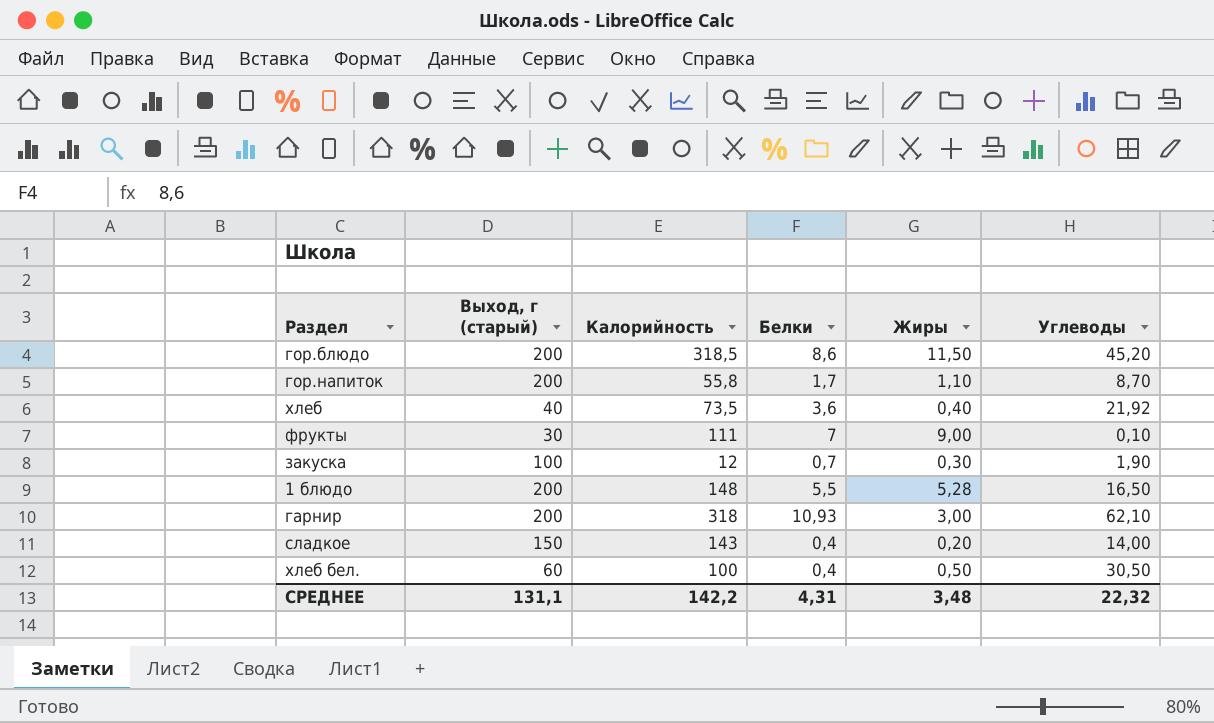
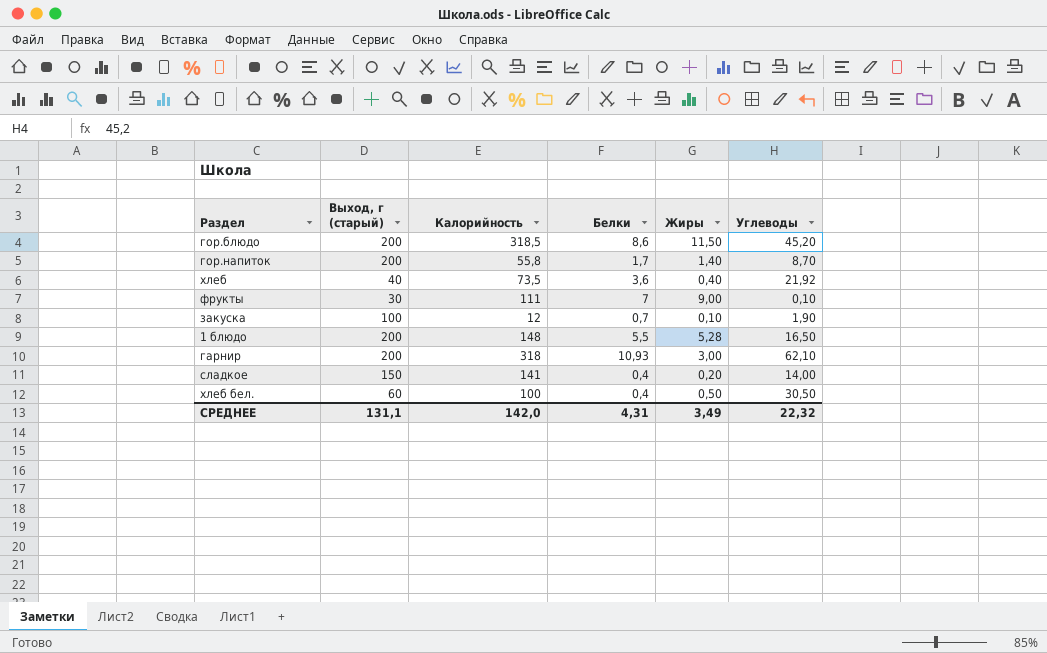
гор.напиток | Жиры: 1,10 -> 1,40
закуска | Жиры: 0,30 -> 0,10
сладкое | Калорийность: 143 -> 141
СРЕДНЕЕ | Калорийность: 142,2 -> 142,0
СРЕДНЕЕ | Жиры: 3,48 -> 3,49

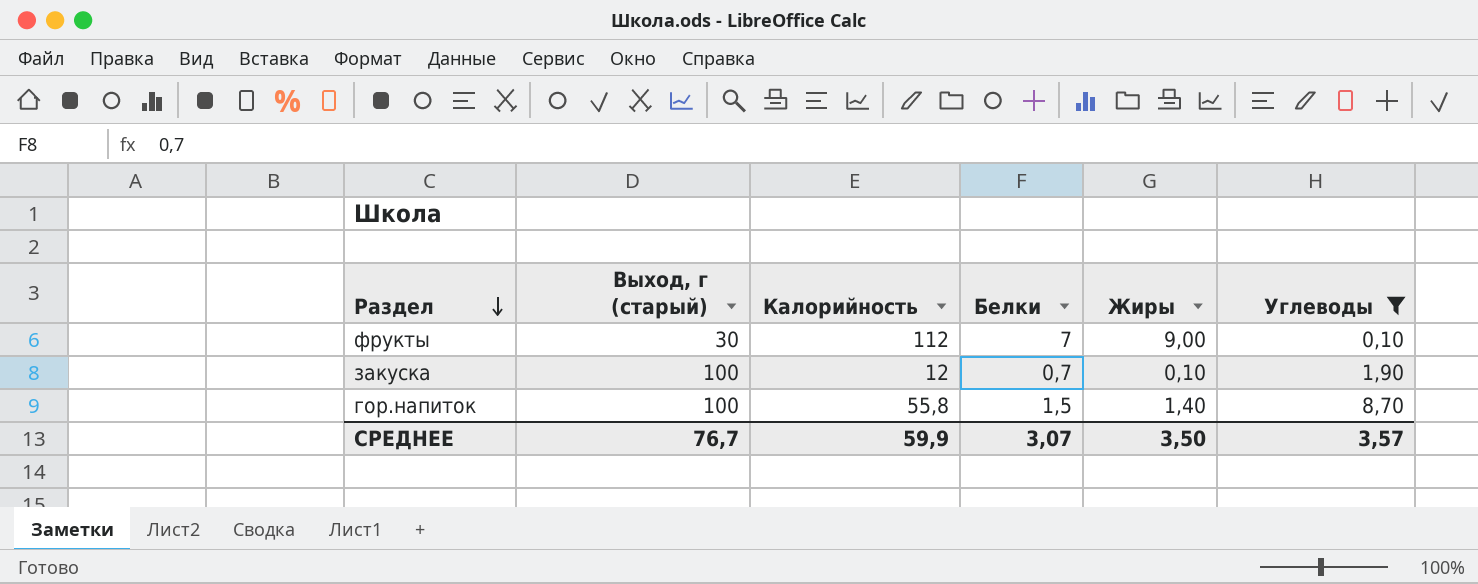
filter: none -> Углеводы <= 8,70
row order: none -> Раздел descending
фрукты | Калорийность: 111 -> 112
гор.напиток | Выход, г (старый): 200 -> 100
гор.напиток | Белки: 1,7 -> 1,5
СРЕДНЕЕ | Выход, г (старый): 131,1 -> 76,7
СРЕДНЕЕ | Калорийность: 142,0 -> 59,9
СРЕДНЕЕ | Белки: 4,31 -> 3,07
СРЕДНЕЕ | Жиры: 3,49 -> 3,50
СРЕДНЕЕ | Углеводы: 22,32 -> 3,57

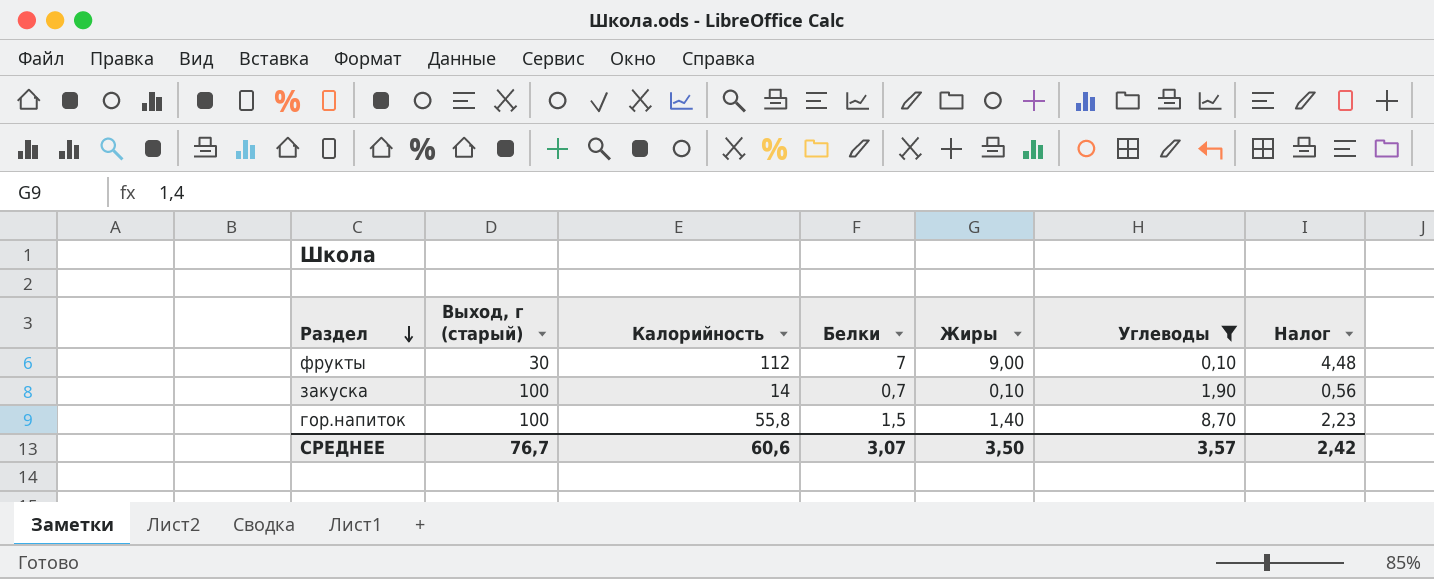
column Налог | formula: none -> [Калорийность] * 0,04
закуска | Калорийность: 12 -> 14
СРЕДНЕЕ | Калорийность: 59,9 -> 60,6

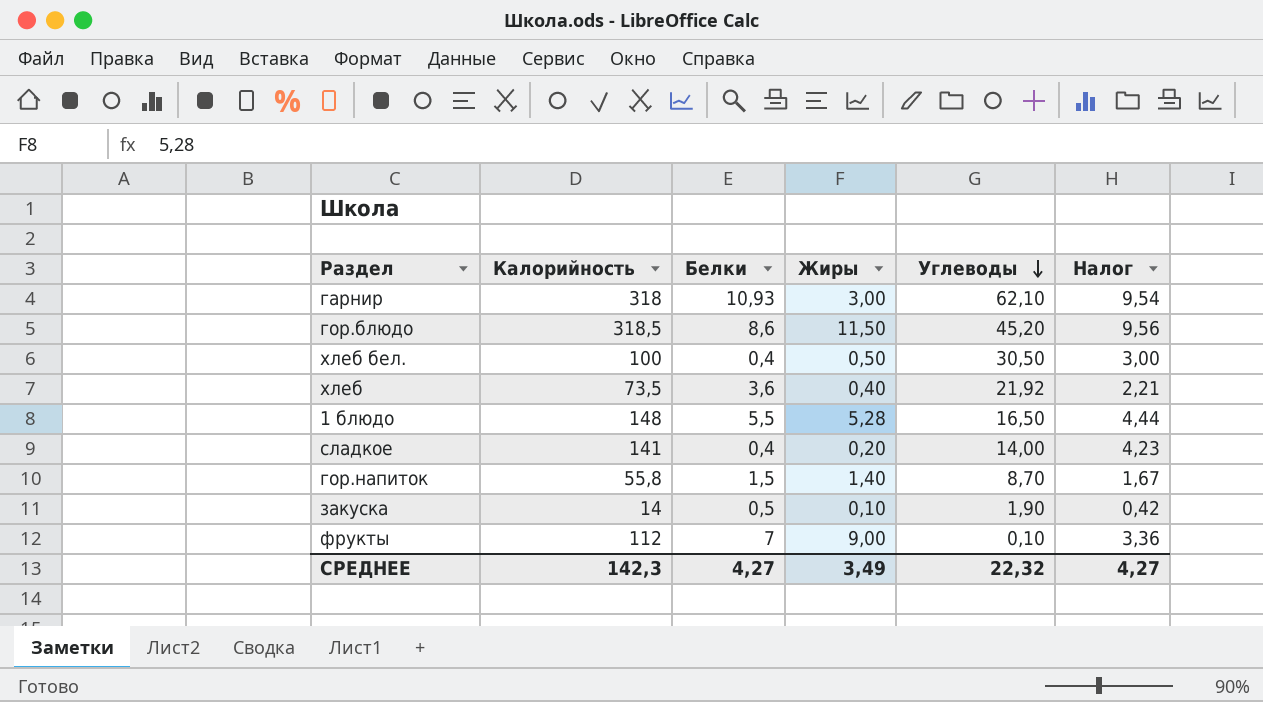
filter: Углеводы <= 8,70 -> none
row order: Раздел descending -> Углеводы descending
column Выход, г (старый) | position: 2 -> none
column Налог | formula: [Калорийность] * 0,04 -> [Калорийность] * 0,03
закуска | Белки: 0,7 -> 0,5
СРЕДНЕЕ | Калорийность: 60,6 -> 142,3
СРЕДНЕЕ | Белки: 3,07 -> 4,27
СРЕДНЕЕ | Жиры: 3,50 -> 3,49
СРЕДНЕЕ | Углеводы: 3,57 -> 22,32
СРЕДНЕЕ | Налог: 2,42 -> 4,27

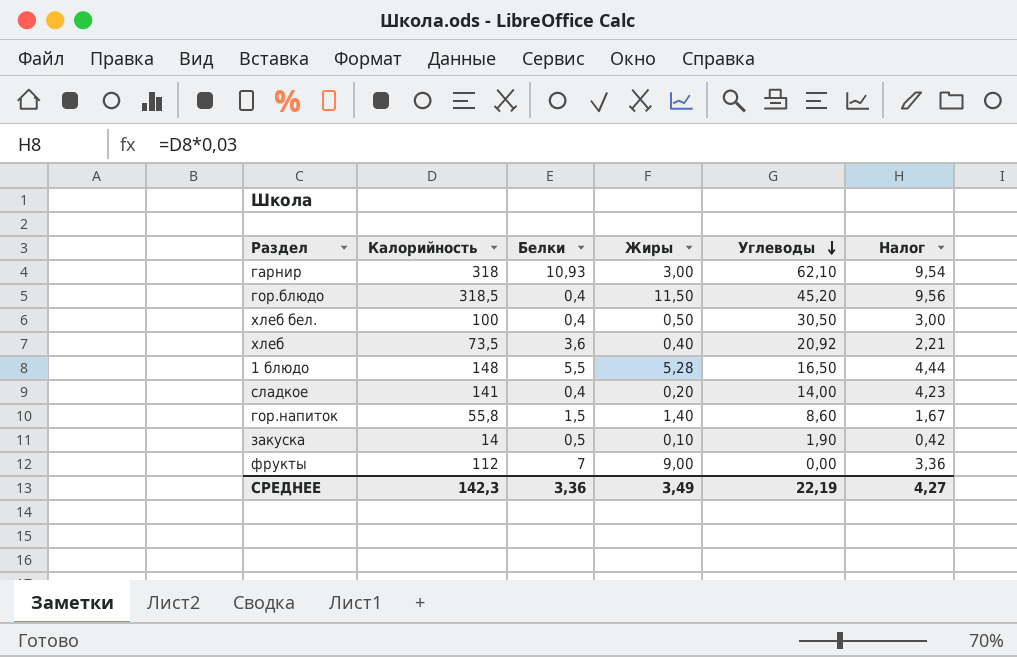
гор.блюдо | Белки: 8,6 -> 0,4
хлеб | Углеводы: 21,92 -> 20,92
гор.напиток | Углеводы: 8,70 -> 8,60
фрукты | Углеводы: 0,10 -> 0,00
СРЕДНЕЕ | Белки: 4,27 -> 3,36
СРЕДНЕЕ | Углеводы: 22,32 -> 22,19

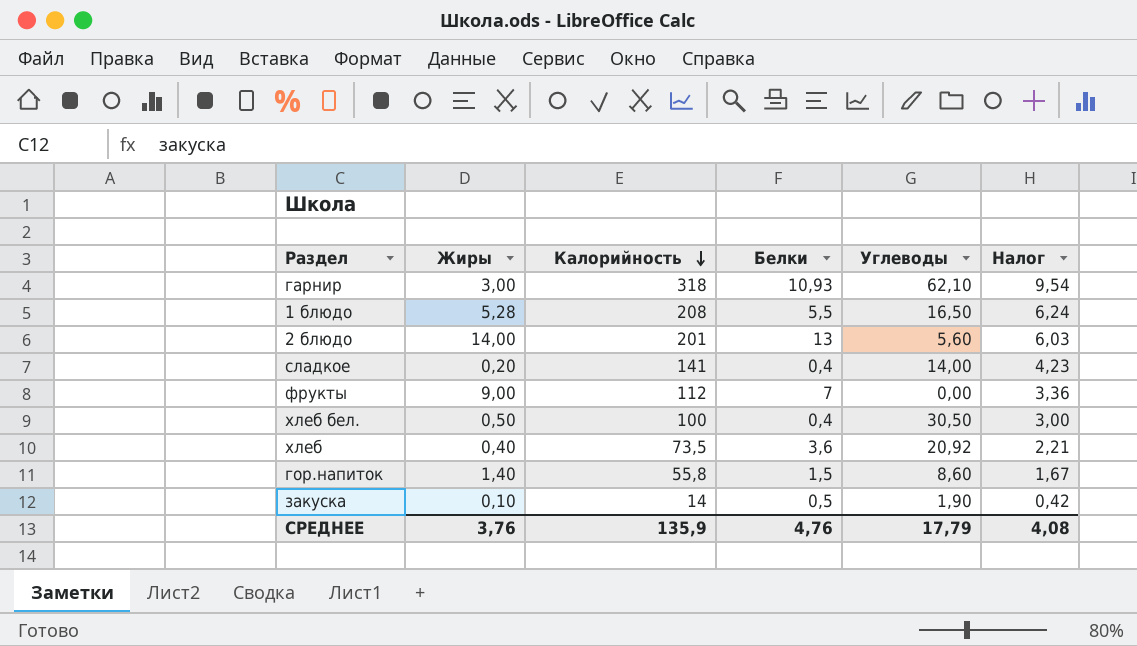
row order: Углеводы descending -> Калорийность descending
column Жиры | position: 4 -> 2
row гор.блюдо: 318,5 | 0,4 | 11,50 | 45,20 | 9,56 -> none
1 блюдо | Калорийность: 148 -> 208
1 блюдо | Налог: 4,44 -> 6,24
row 2 блюдо: none -> 14,00 | 201 | 13 | 5,60 | 6,03
СРЕДНЕЕ | Жиры: 3,49 -> 3,76
СРЕДНЕЕ | Калорийность: 142,3 -> 135,9
СРЕДНЕЕ | Белки: 3,36 -> 4,76
СРЕДНЕЕ | Углеводы: 22,19 -> 17,79
СРЕДНЕЕ | Налог: 4,27 -> 4,08

